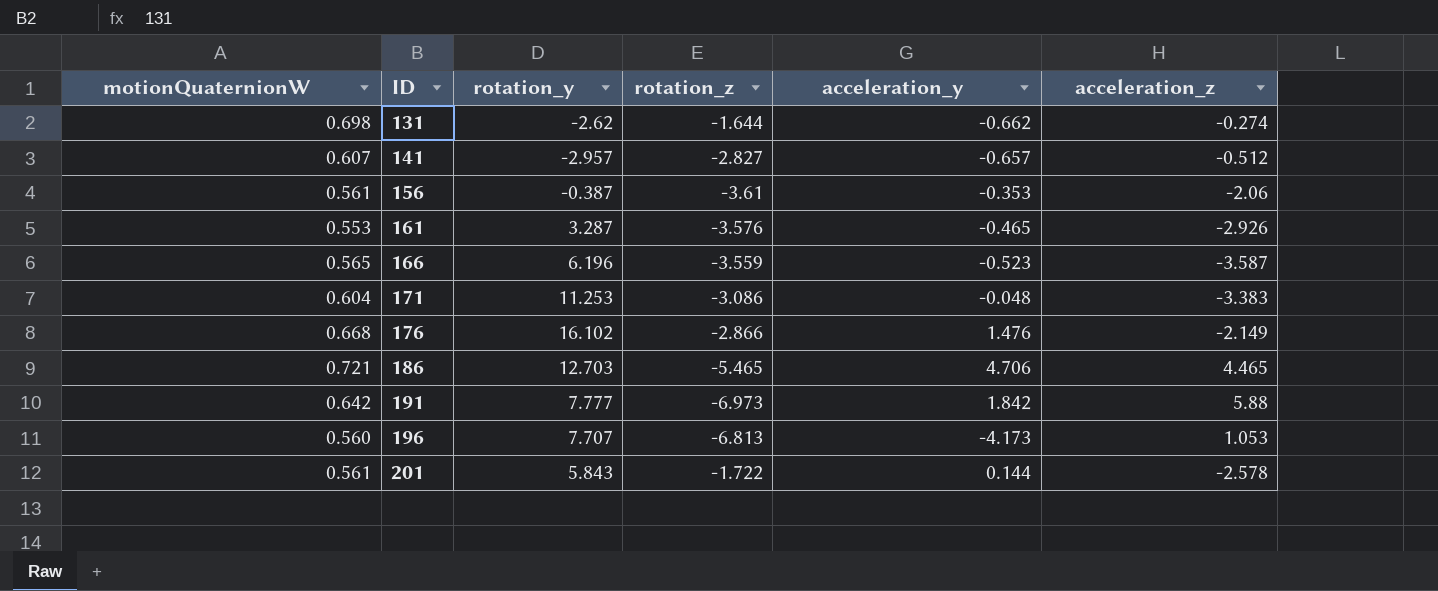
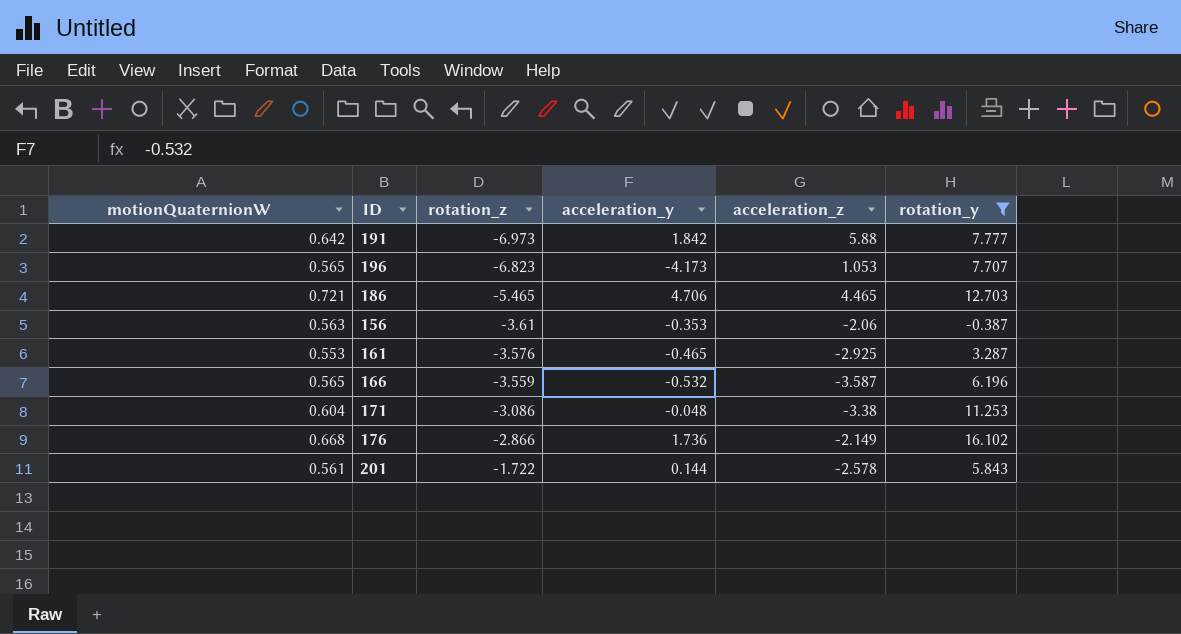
filter: none -> rotation_y >= -0.387
row order: ID ascending -> rotation_z ascending
column rotation_y | position: 3 -> 6
196 | motionQuaternionW: 0.560 -> 0.565
196 | rotation_z: -6.813 -> -6.823
156 | motionQuaternionW: 0.561 -> 0.563
161 | acceleration_z: -2.926 -> -2.925
166 | acceleration_y: -0.523 -> -0.532
171 | acceleration_z: -3.383 -> -3.38
176 | acceleration_y: 1.476 -> 1.736

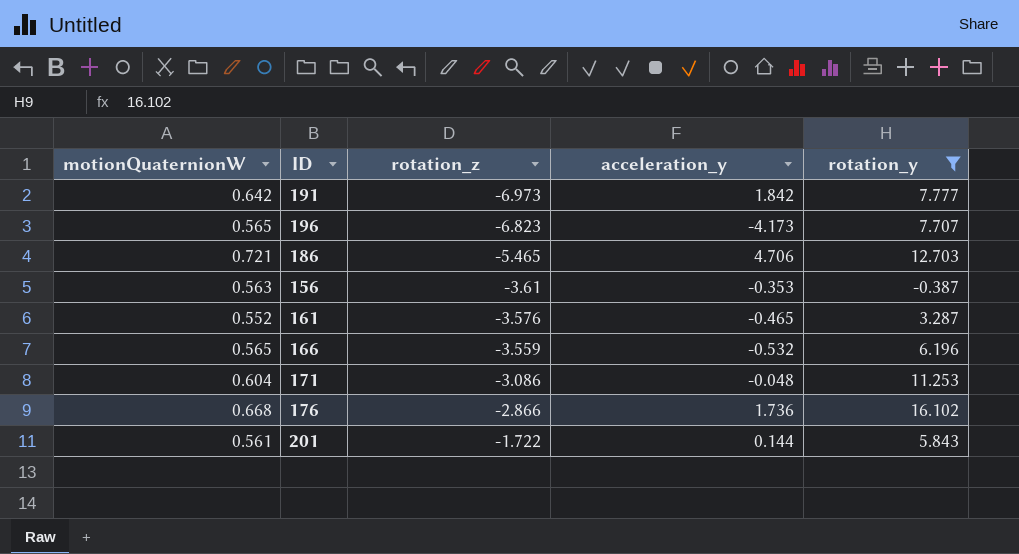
column acceleration_z | position: 5 -> none
161 | motionQuaternionW: 0.553 -> 0.552

